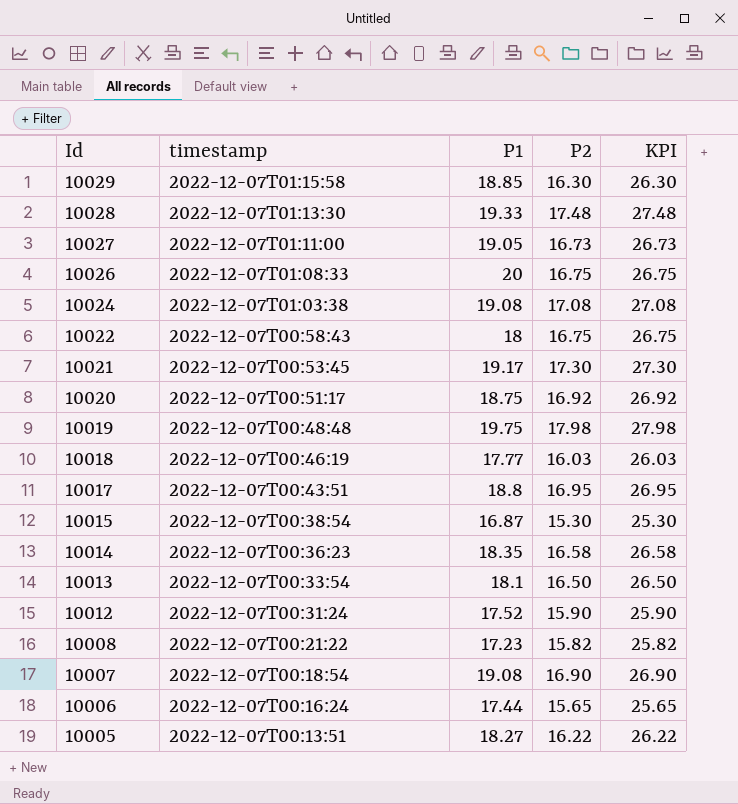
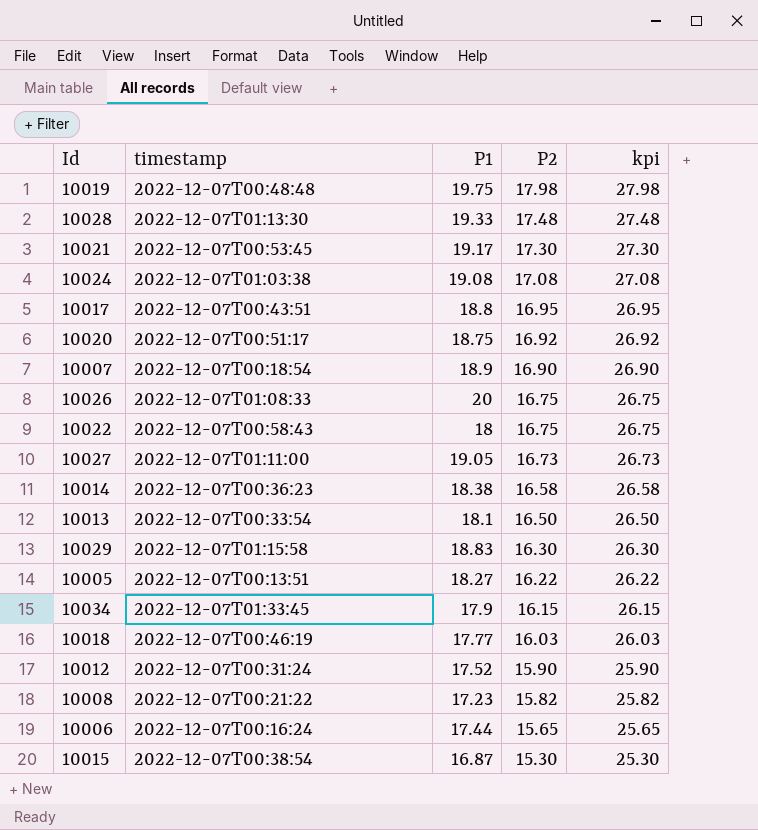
row order: Id descending -> P2 descending
column name: KPI -> kpi
10007 | P1: 19.08 -> 18.9
10014 | P1: 18.35 -> 18.38
10029 | P1: 18.85 -> 18.83
row 10034: none -> 2022-12-07T01:33:45 | 17.9 | 16.15 | 26.15

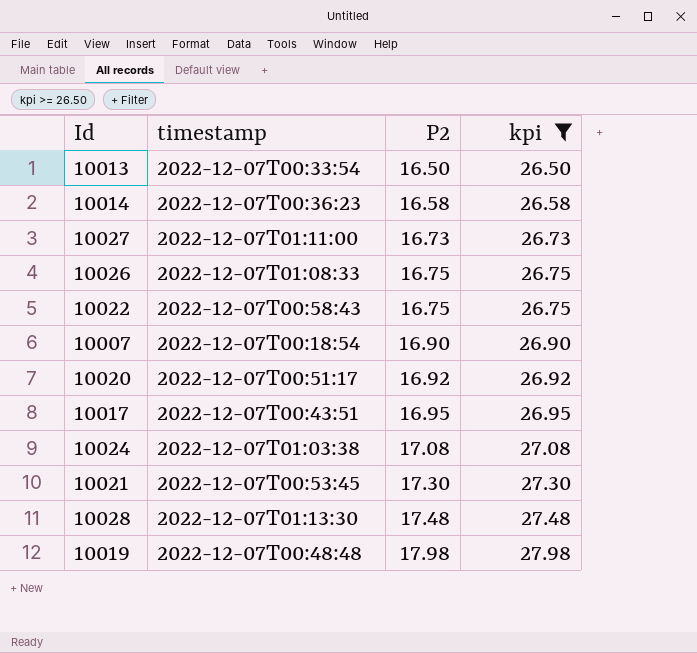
filter: none -> kpi >= 26.50
row order: P2 descending -> P2 ascending
column P1 | position: 3 -> none

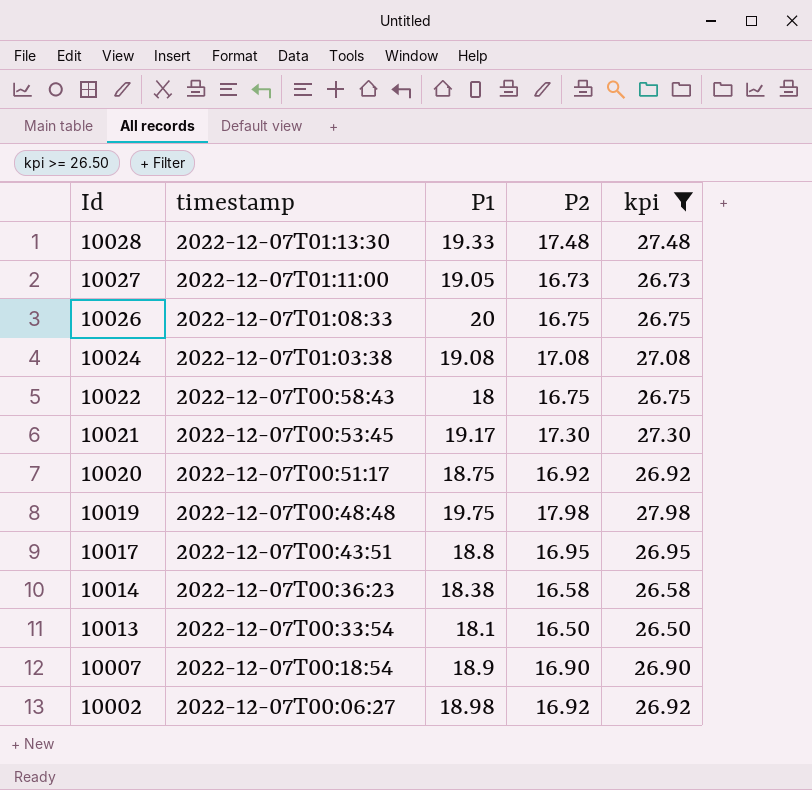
row order: P2 ascending -> Id descending
column P1 | position: none -> 3
row 10002: none -> 2022-12-07T00:06:27 | 18.98 | 16.92 | 26.92

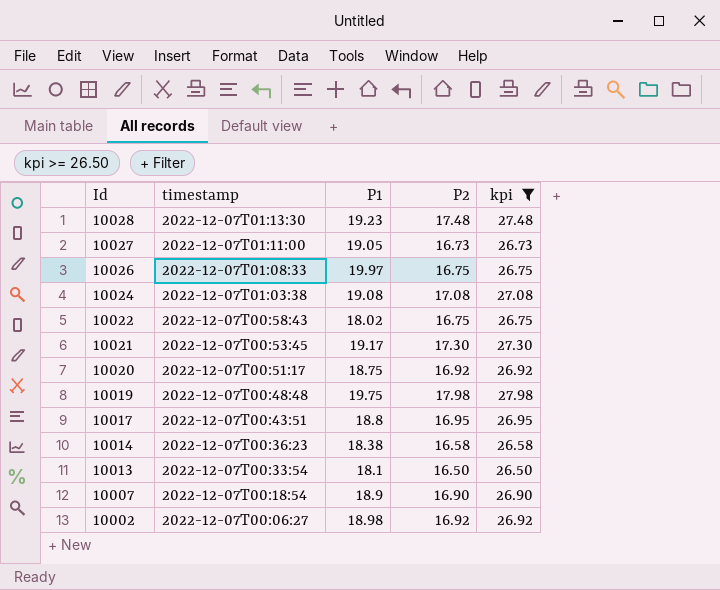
10028 | P1: 19.33 -> 19.23
10026 | P1: 20 -> 19.97
10022 | P1: 18 -> 18.02

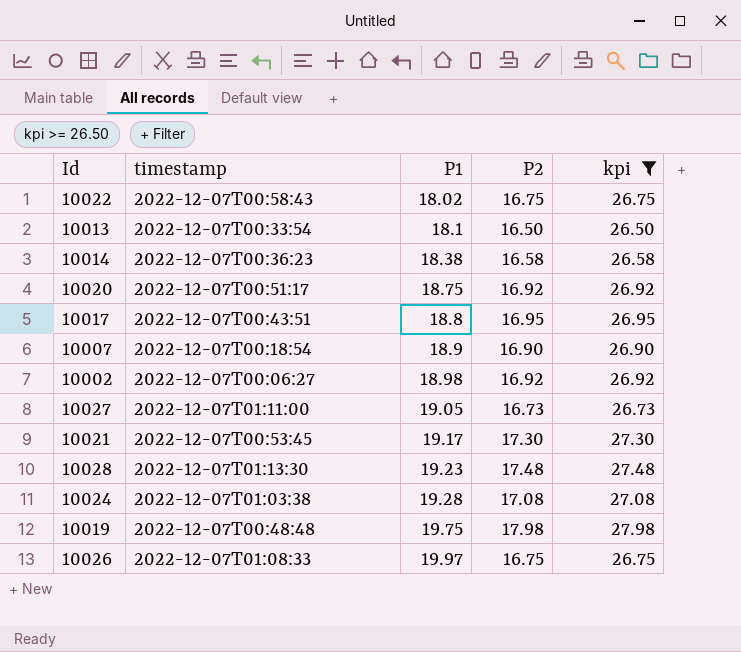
row order: Id descending -> P1 ascending
10024 | P1: 19.08 -> 19.28

